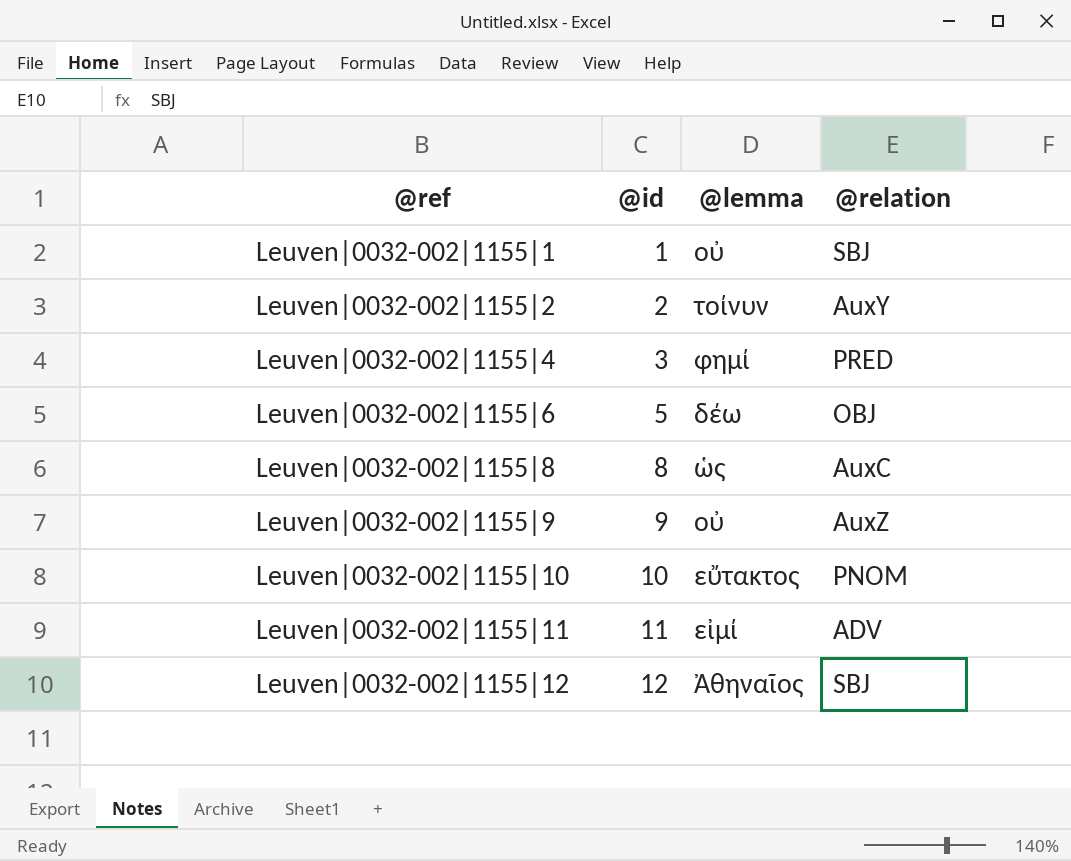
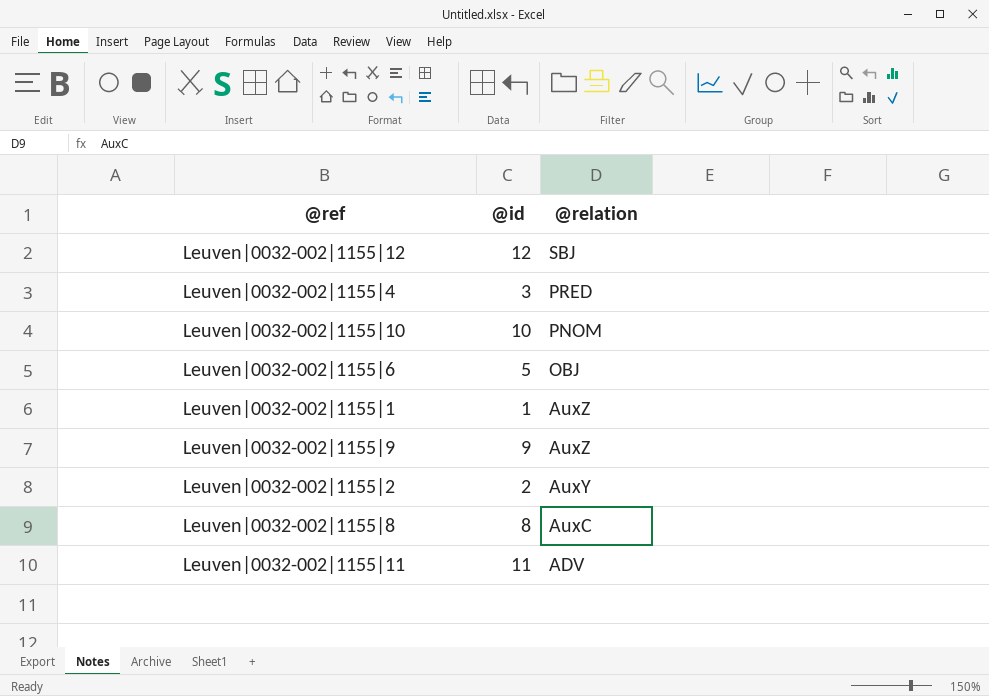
row order: @ref ascending -> @relation descending
column @lemma | position: 3 -> none
Leuven|0032-002|1155|1 | @relation: SBJ -> AuxZ

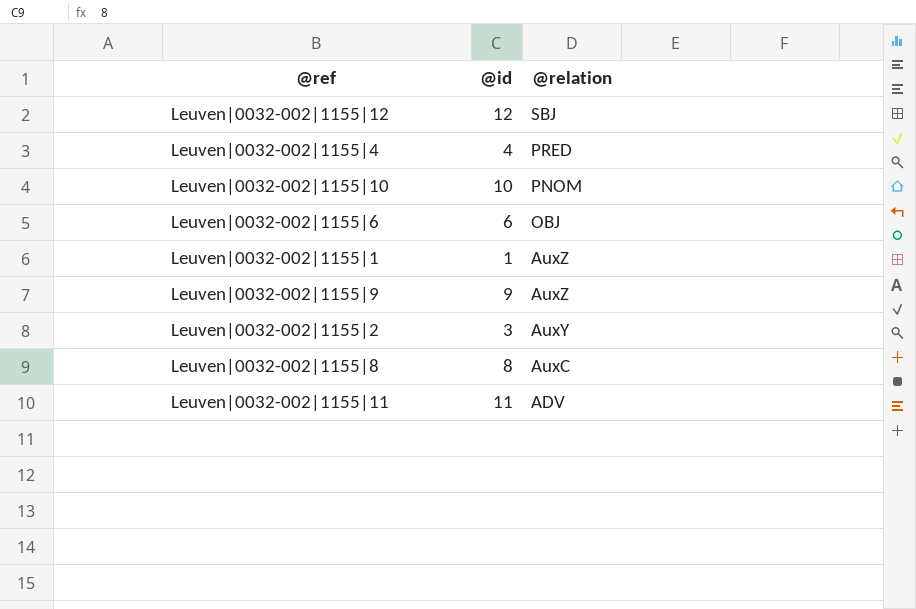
Leuven|0032-002|1155|4 | @id: 3 -> 4
Leuven|0032-002|1155|6 | @id: 5 -> 6
Leuven|0032-002|1155|2 | @id: 2 -> 3

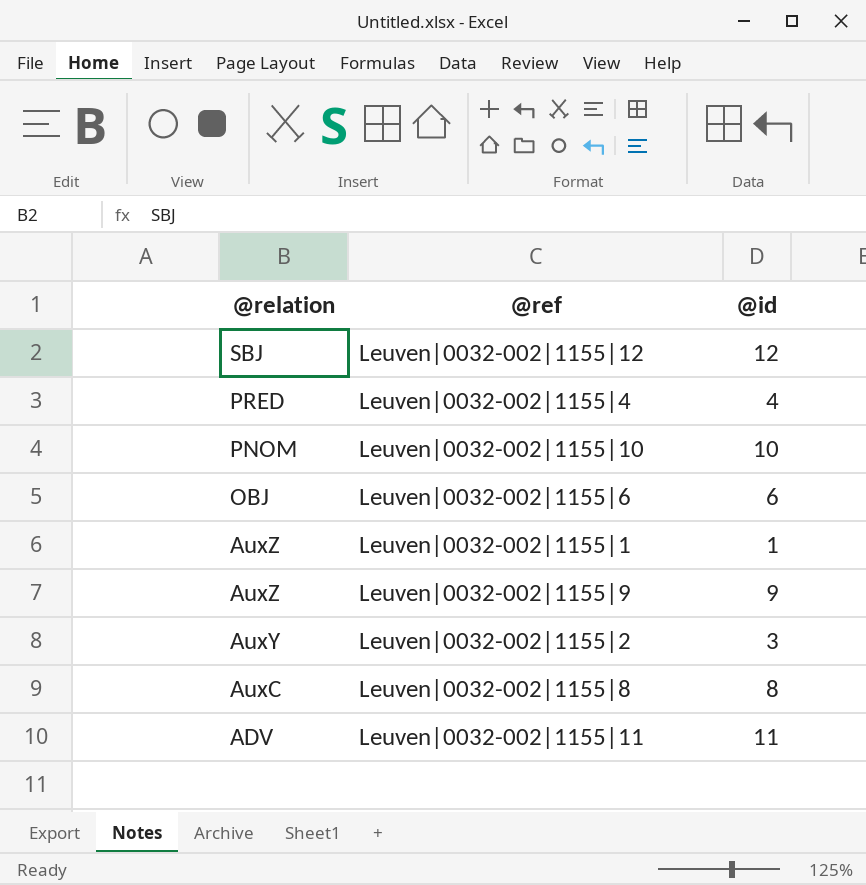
column @relation | position: 3 -> 1

